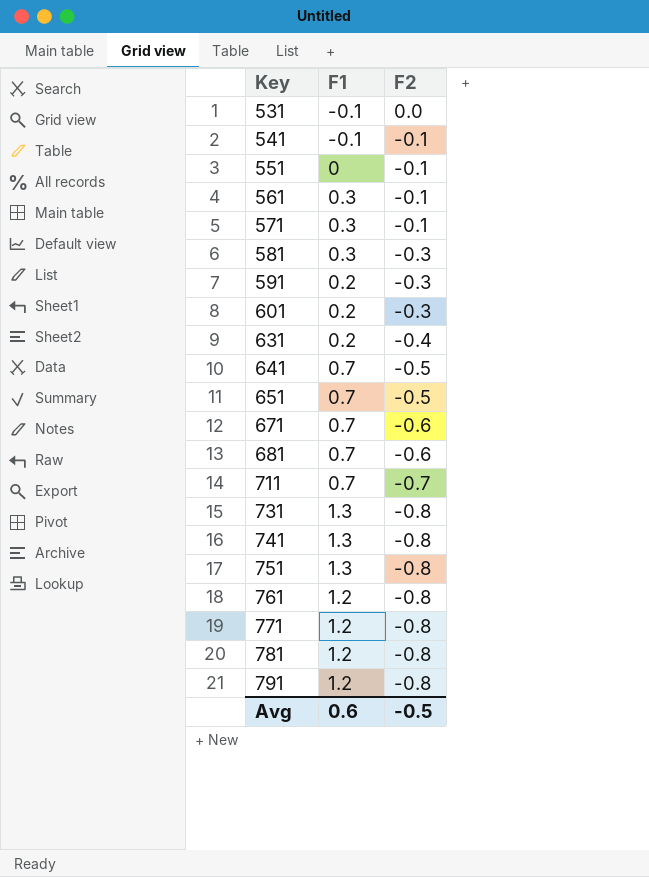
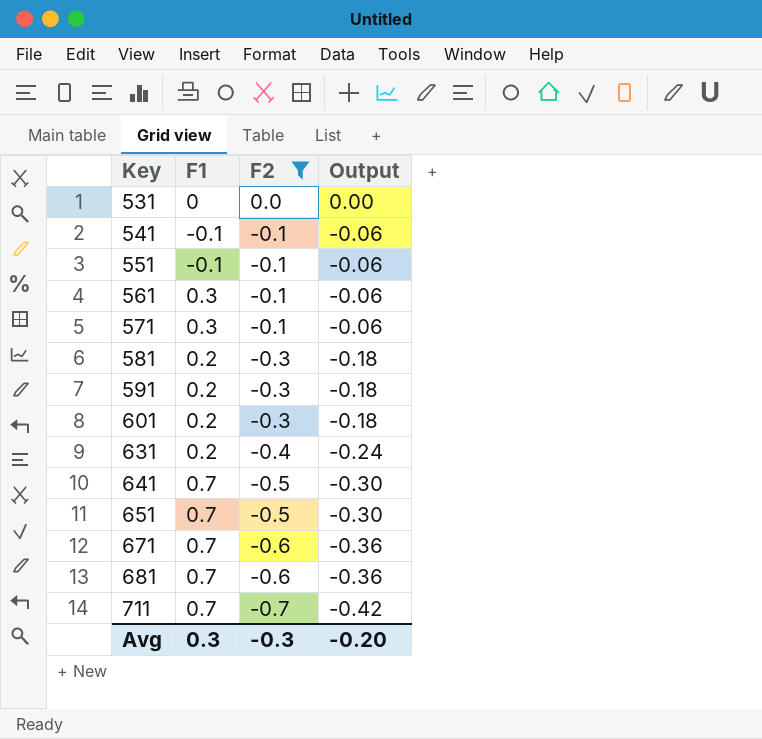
filter: none -> F2 != -0.8
column Output | formula: none -> [F2] * 0.6
531 | F1: -0.1 -> 0
551 | F1: 0 -> -0.1
581 | F1: 0.3 -> 0.2
Avg | F1: 0.6 -> 0.3
Avg | F2: -0.5 -> -0.3

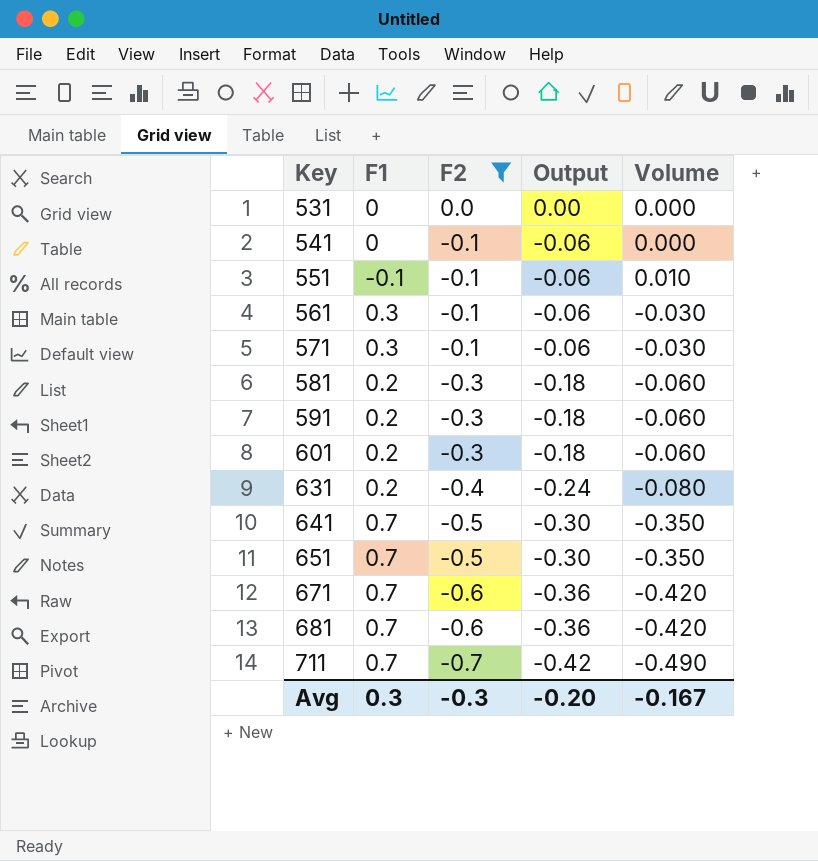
column Volume | formula: none -> [F1] * [F2]
541 | F1: -0.1 -> 0

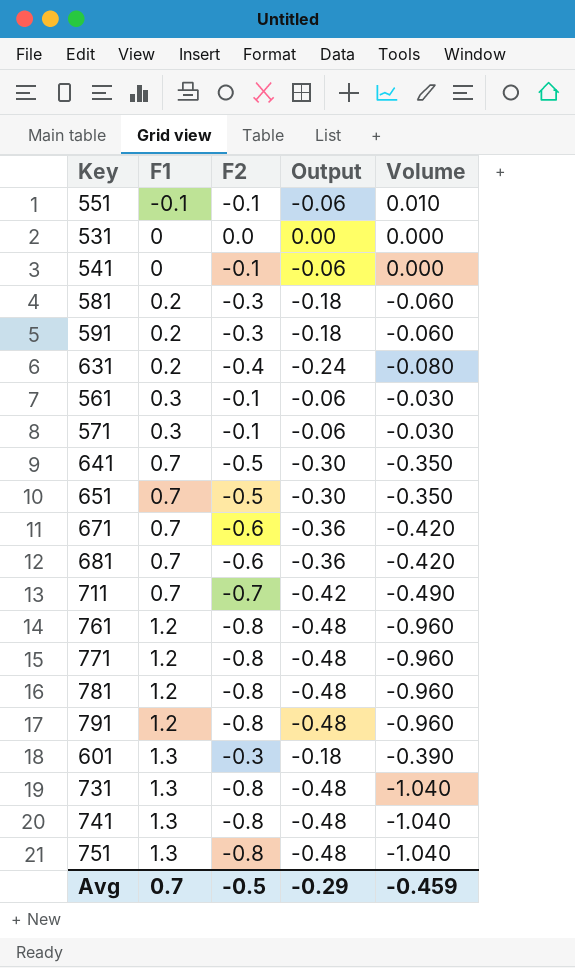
filter: F2 != -0.8 -> none
row order: Key ascending -> F1 ascending
601 | F1: 0.2 -> 1.3
601 | Volume: -0.060 -> -0.390
Avg | F1: 0.3 -> 0.7
Avg | F2: -0.3 -> -0.5
Avg | Output: -0.20 -> -0.29
Avg | Volume: -0.167 -> -0.459

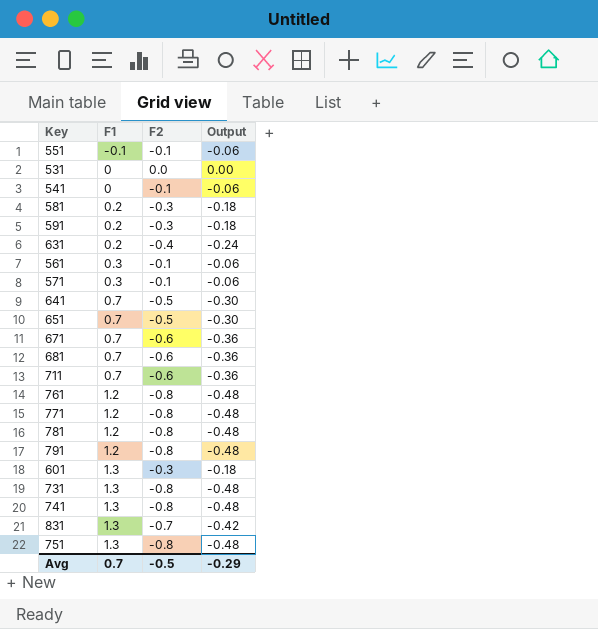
column Volume | formula: [F1] * [F2] -> none
711 | F2: -0.7 -> -0.6
711 | Output: -0.42 -> -0.36
row 831: none -> 1.3 | -0.7 | -0.42

